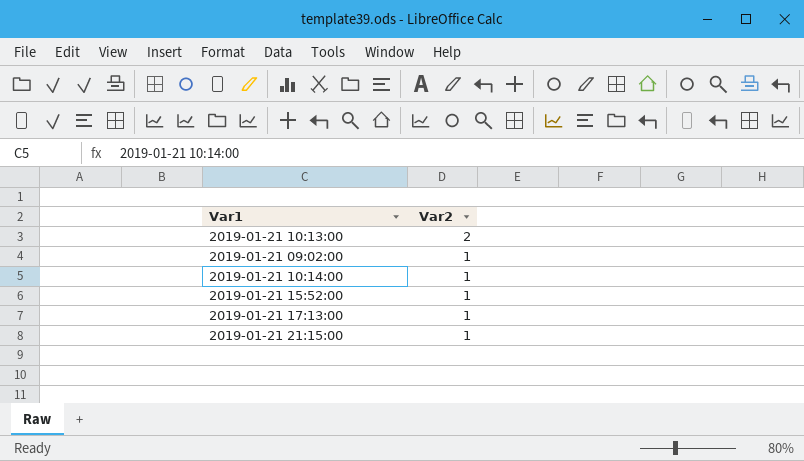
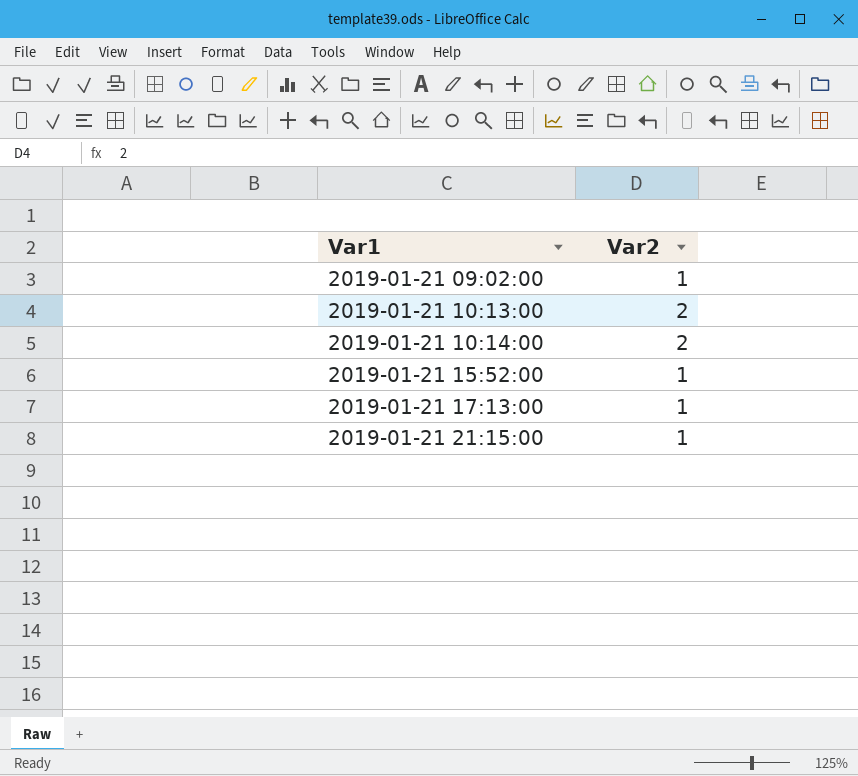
row order: Var2 descending -> Var1 ascending
2019-01-21 10:14:00 | Var2: 1 -> 2

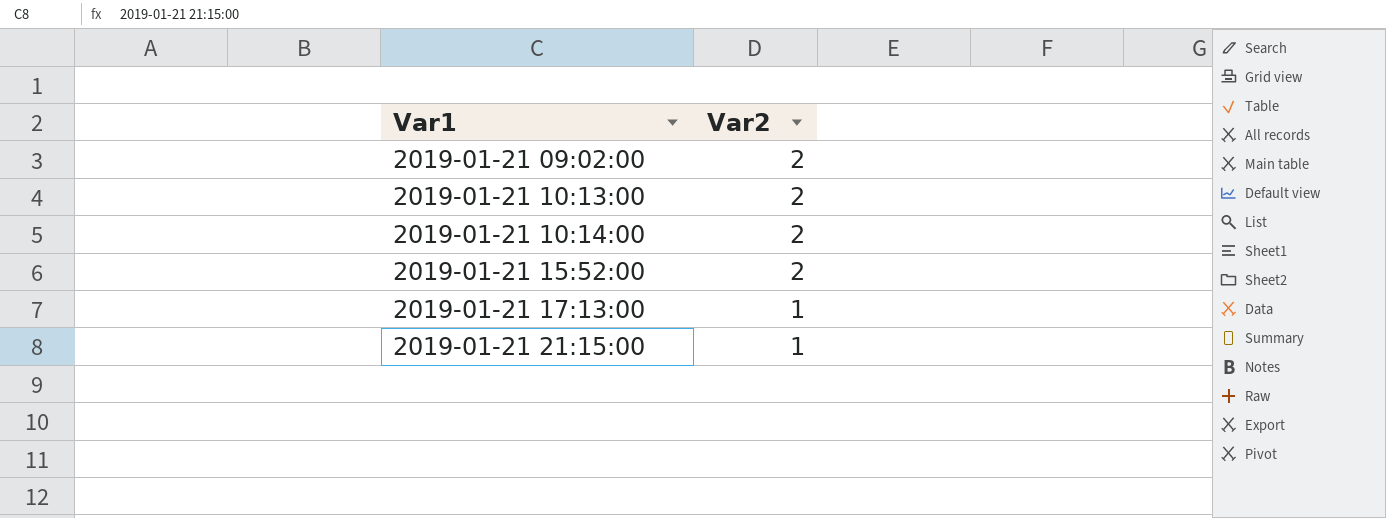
2019-01-21 09:02:00 | Var2: 1 -> 2
2019-01-21 15:52:00 | Var2: 1 -> 2

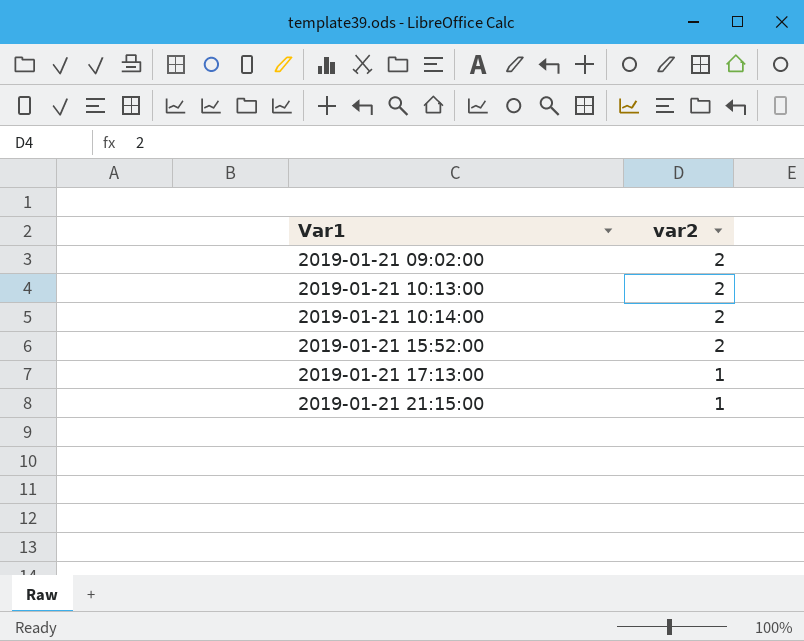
column name: Var2 -> var2

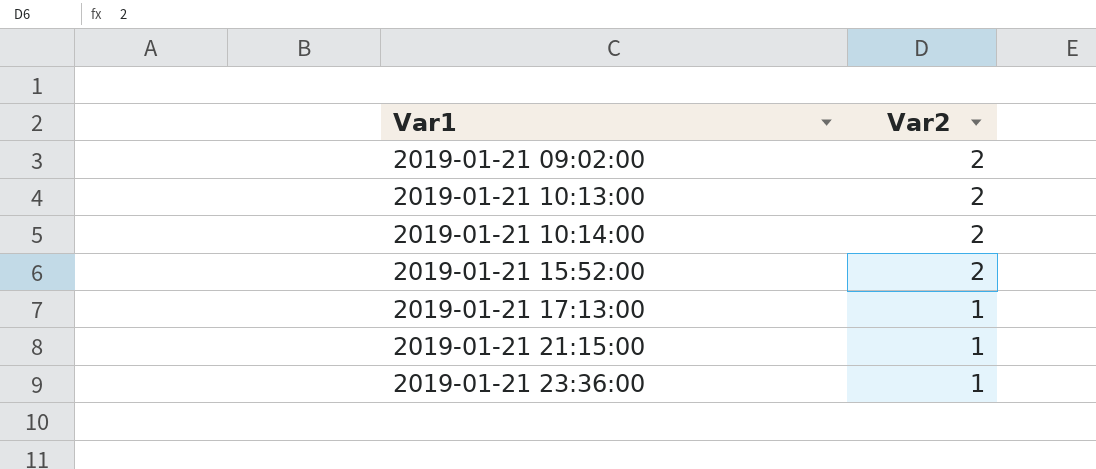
column name: var2 -> Var2
row 2019-01-21 23:36:00: none -> 1

